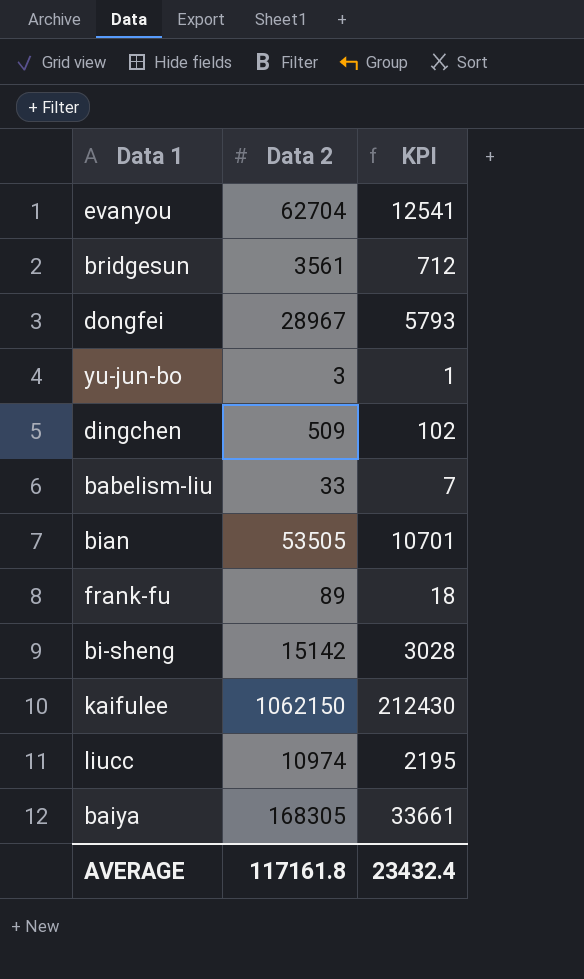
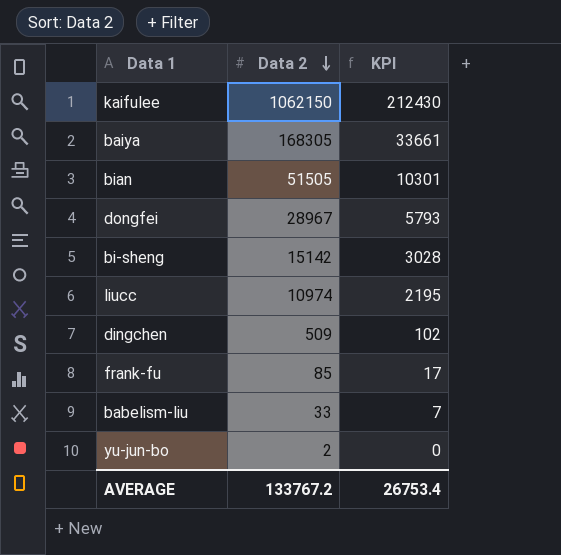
row order: none -> Data 2 descending
row evanyou: 62704 | 12541 -> none
row bridgesun: 3561 | 712 -> none
bian | Data 2: 53505 -> 51505
bian | KPI: 10701 -> 10301
frank-fu | Data 2: 89 -> 85
frank-fu | KPI: 18 -> 17
yu-jun-bo | Data 2: 3 -> 2
yu-jun-bo | KPI: 1 -> 0
AVERAGE | Data 2: 117161.8 -> 133767.2
AVERAGE | KPI: 23432.4 -> 26753.4

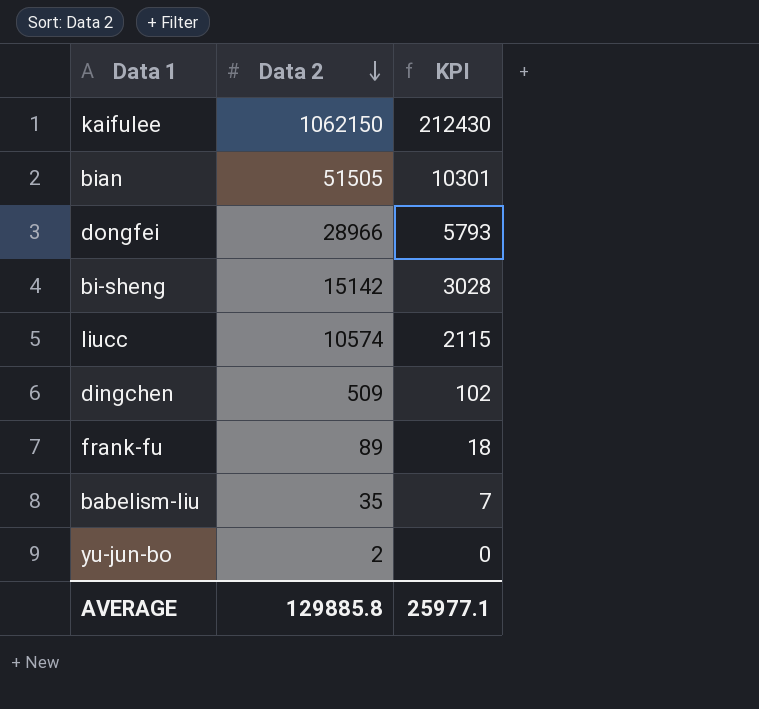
row baiya: 168305 | 33661 -> none
dongfei | Data 2: 28967 -> 28966
liucc | Data 2: 10974 -> 10574
liucc | KPI: 2195 -> 2115
frank-fu | Data 2: 85 -> 89
frank-fu | KPI: 17 -> 18
babelism-liu | Data 2: 33 -> 35
AVERAGE | Data 2: 133767.2 -> 129885.8
AVERAGE | KPI: 26753.4 -> 25977.1

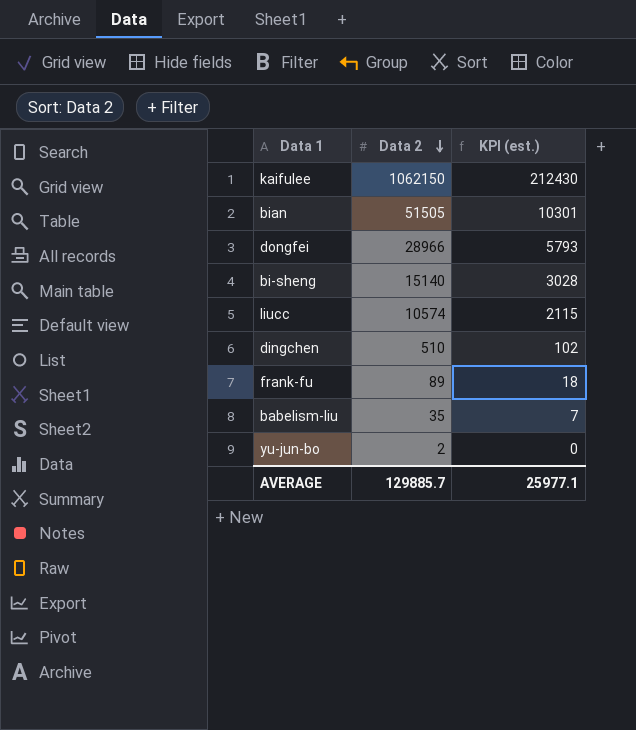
column name: KPI -> KPI (est.)
bi-sheng | Data 2: 15142 -> 15140
dingchen | Data 2: 509 -> 510
AVERAGE | Data 2: 129885.8 -> 129885.7

